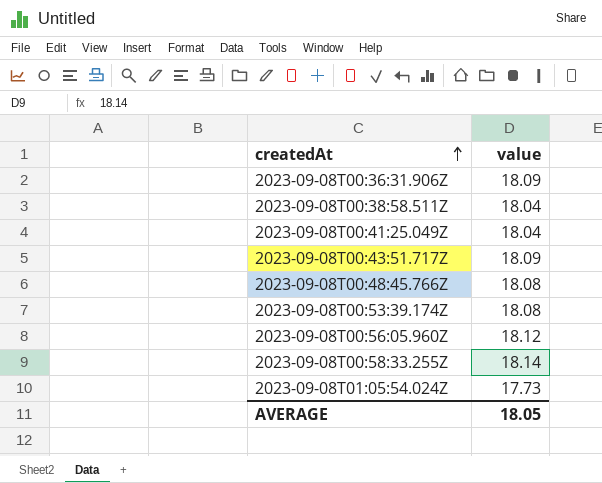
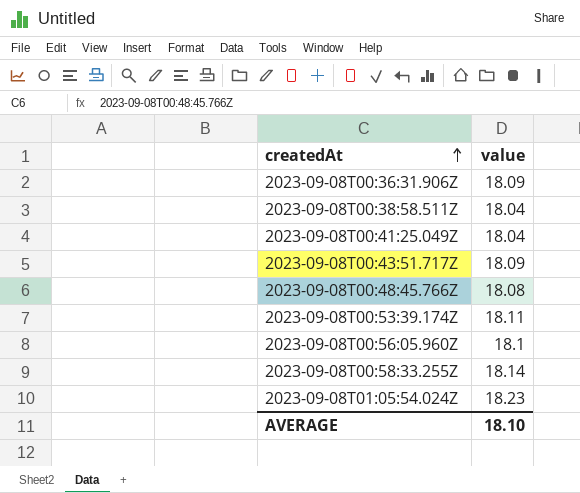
2023-09-08T00:53:39.174Z | value: 18.08 -> 18.11
2023-09-08T00:56:05.960Z | value: 18.12 -> 18.1
2023-09-08T01:05:54.024Z | value: 17.73 -> 18.23
AVERAGE | value: 18.05 -> 18.10

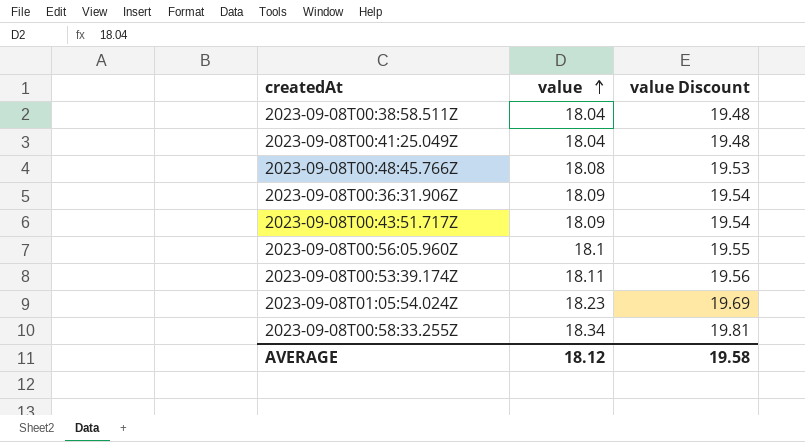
row order: createdAt ascending -> value ascending
column value Discount | formula: none -> [value] * 1.08
2023-09-08T00:58:33.255Z | value: 18.14 -> 18.34
AVERAGE | value: 18.10 -> 18.12

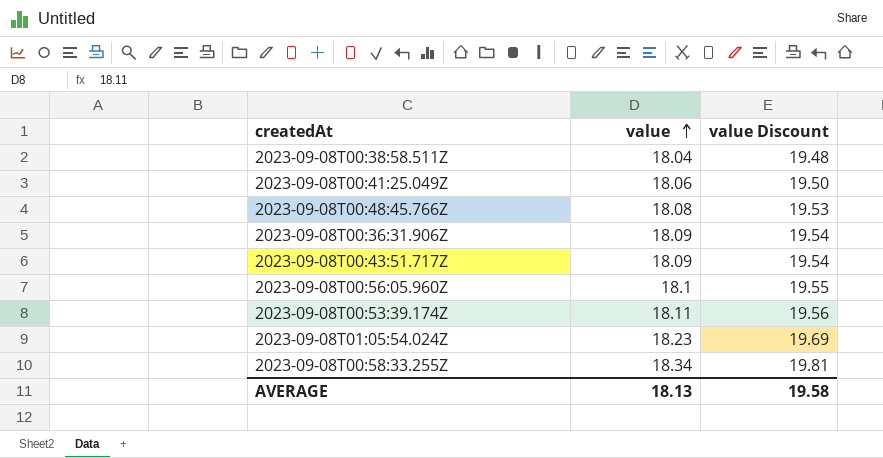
2023-09-08T00:41:25.049Z | value: 18.04 -> 18.06
2023-09-08T00:41:25.049Z | value Discount: 19.48 -> 19.50
AVERAGE | value: 18.12 -> 18.13

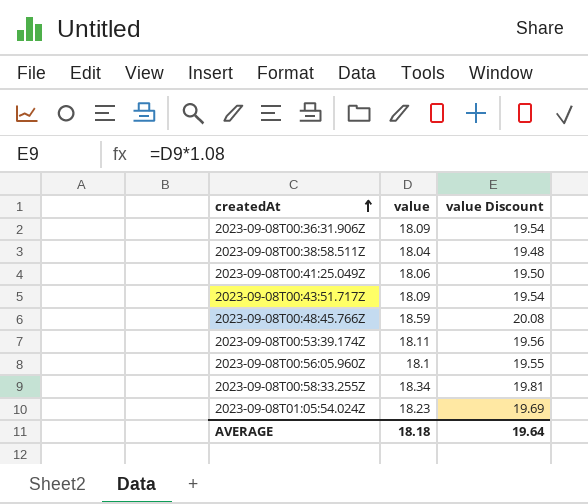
row order: value ascending -> createdAt ascending
2023-09-08T00:48:45.766Z | value: 18.08 -> 18.59
2023-09-08T00:48:45.766Z | value Discount: 19.53 -> 20.08
AVERAGE | value: 18.13 -> 18.18
AVERAGE | value Discount: 19.58 -> 19.64

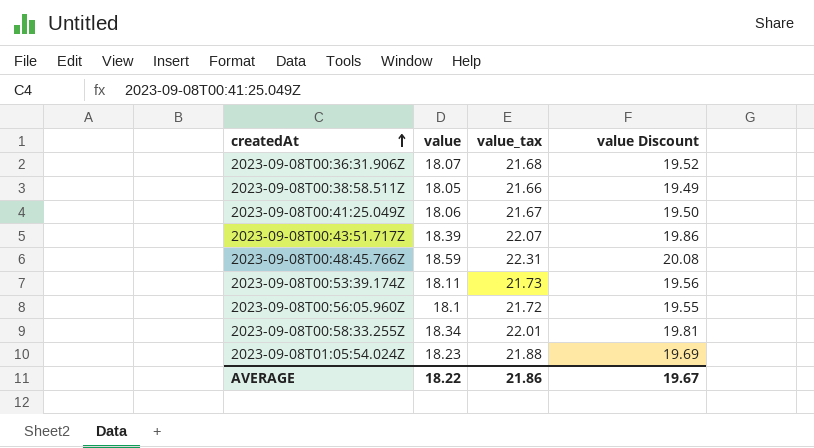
column value_tax | formula: none -> [value] * 1.2
2023-09-08T00:36:31.906Z | value: 18.09 -> 18.07
2023-09-08T00:36:31.906Z | value Discount: 19.54 -> 19.52
2023-09-08T00:38:58.511Z | value: 18.04 -> 18.05
2023-09-08T00:38:58.511Z | value Discount: 19.48 -> 19.49
2023-09-08T00:43:51.717Z | value: 18.09 -> 18.39
2023-09-08T00:43:51.717Z | value Discount: 19.54 -> 19.86
AVERAGE | value: 18.18 -> 18.22
AVERAGE | value Discount: 19.64 -> 19.67

